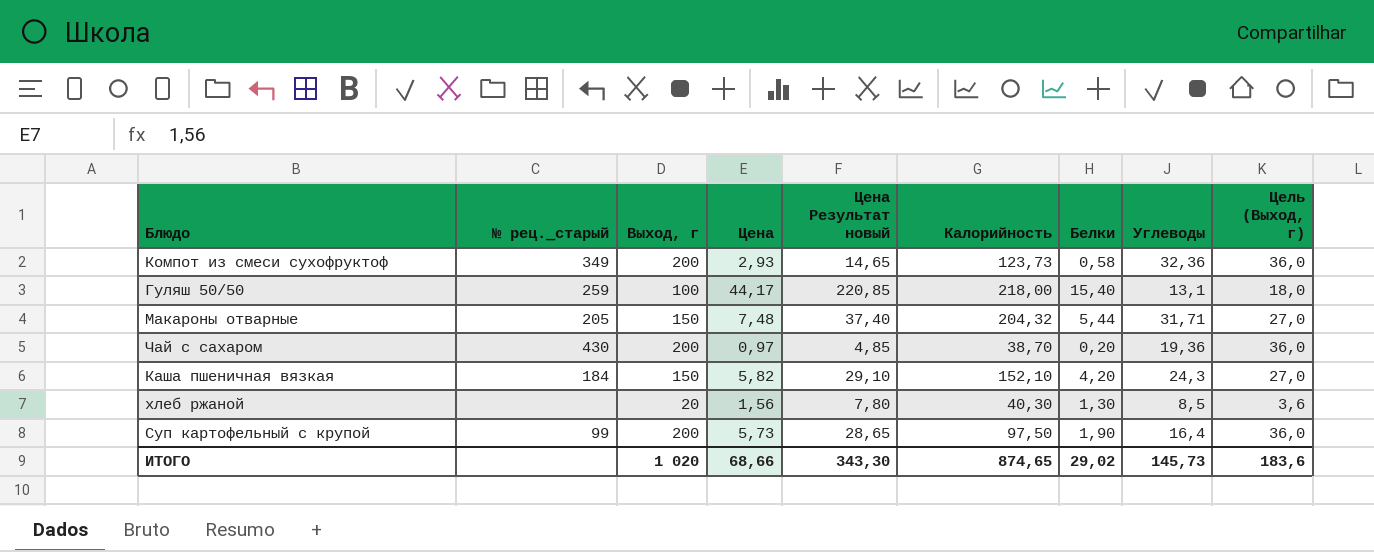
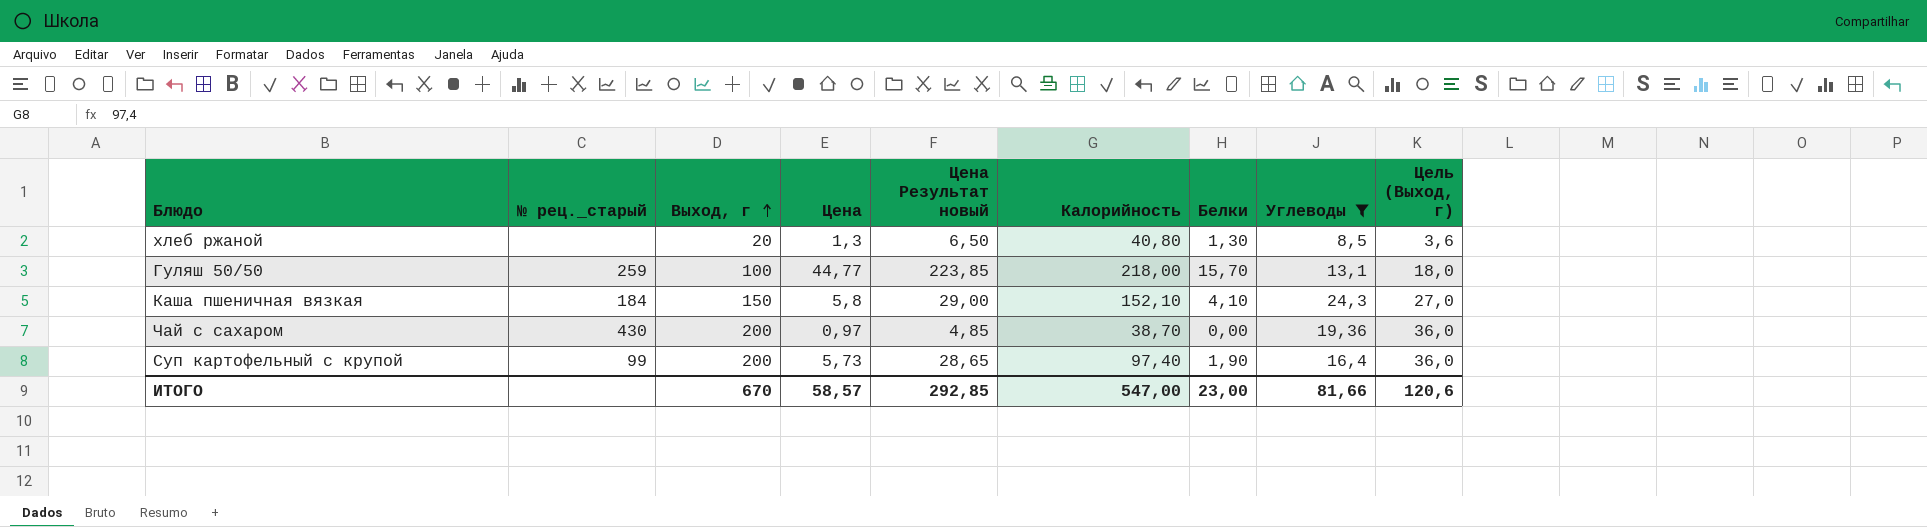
filter: none -> Углеводы <= 24,3
row order: none -> Выход, г ascending
хлеб ржаной | Цена: 1,56 -> 1,3
хлеб ржаной | Цена Результат новый: 7,80 -> 6,50
хлеб ржаной | Калорийность: 40,30 -> 40,80
Гуляш 50/50 | Цена: 44,17 -> 44,77
Гуляш 50/50 | Цена Результат новый: 220,85 -> 223,85
Гуляш 50/50 | Белки: 15,40 -> 15,70
Каша пшеничная вязкая | Цена: 5,82 -> 5,8
Каша пшеничная вязкая | Цена Результат новый: 29,10 -> 29,00
Каша пшеничная вязкая | Белки: 4,20 -> 4,10
Чай с сахаром | Белки: 0,20 -> 0,00
Суп картофельный с крупой | Калорийность: 97,50 -> 97,40
ИТОГО | Выход, г: 1 020 -> 670
ИТОГО | Цена: 68,66 -> 58,57
ИТОГО | Цена Результат новый: 343,30 -> 292,85
ИТОГО | Калорийность: 874,65 -> 547,00
ИТОГО | Белки: 29,02 -> 23,00
ИТОГО | Углеводы: 145,73 -> 81,66
ИТОГО | Цель (Выход, г): 183,6 -> 120,6

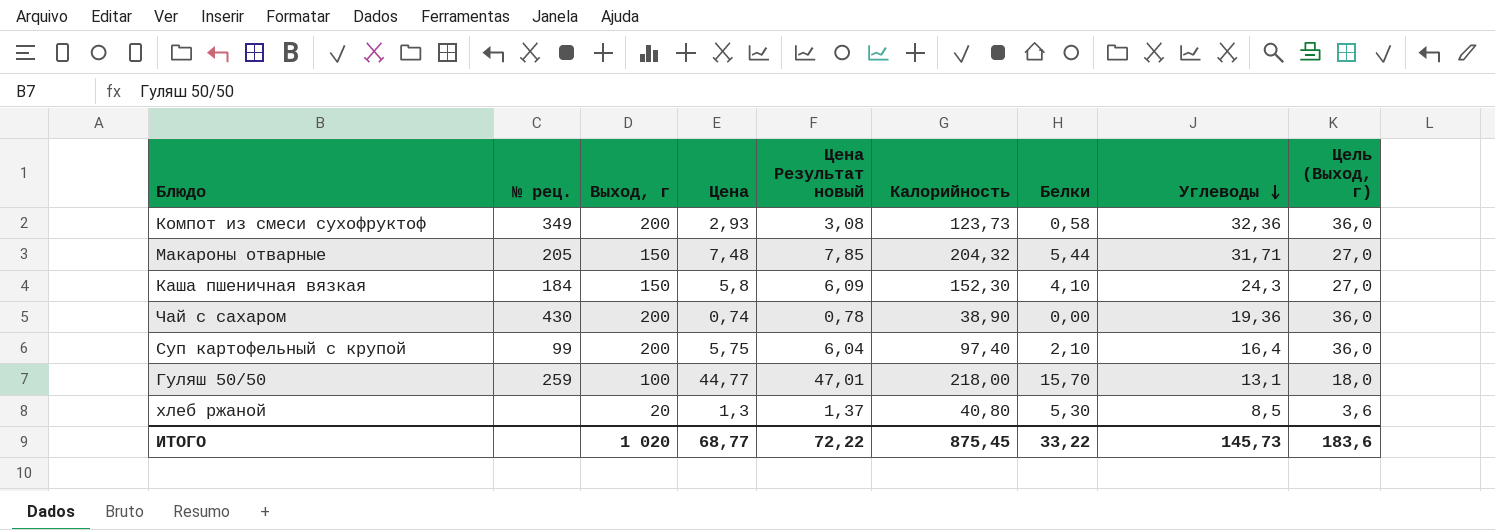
filter: Углеводы <= 24,3 -> none
row order: Выход, г ascending -> Углеводы descending
column name: № рец._старый -> № рец.
column Цена Результат новый | formula: [Цена] * 5 -> [Цена] * 1,05
Каша пшеничная вязкая | Калорийность: 152,10 -> 152,30
Чай с сахаром | Цена: 0,97 -> 0,74
Чай с сахаром | Калорийность: 38,70 -> 38,90
Суп картофельный с крупой | Цена: 5,73 -> 5,75
Суп картофельный с крупой | Белки: 1,90 -> 2,10
хлеб ржаной | Белки: 1,30 -> 5,30
ИТОГО | Выход, г: 670 -> 1 020
ИТОГО | Цена: 58,57 -> 68,77
ИТОГО | Цена Результат новый: 292,85 -> 72,22
ИТОГО | Калорийность: 547,00 -> 875,45
ИТОГО | Белки: 23,00 -> 33,22
ИТОГО | Углеводы: 81,66 -> 145,73
ИТОГО | Цель (Выход, г): 120,6 -> 183,6

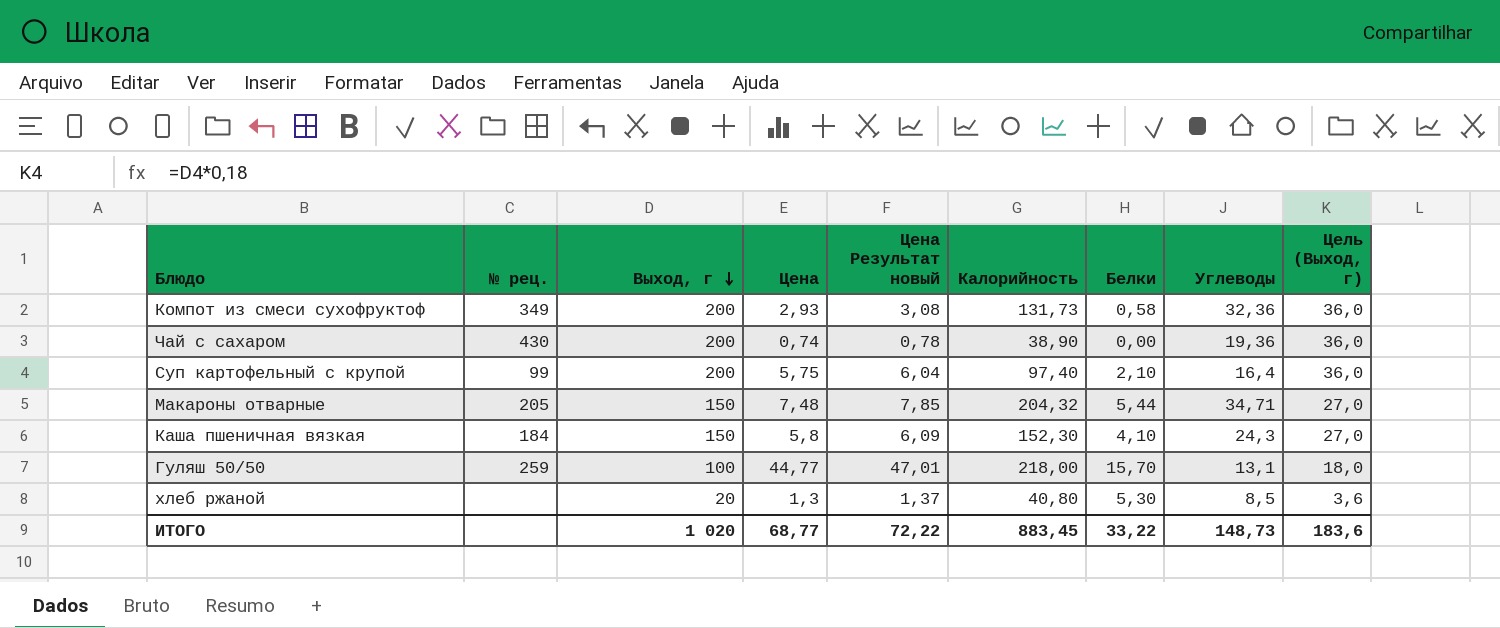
row order: Углеводы descending -> Выход, г descending
Компот из смеси сухофруктоф | Калорийность: 123,73 -> 131,73
Макароны отварные | Углеводы: 31,71 -> 34,71
ИТОГО | Калорийность: 875,45 -> 883,45
ИТОГО | Углеводы: 145,73 -> 148,73

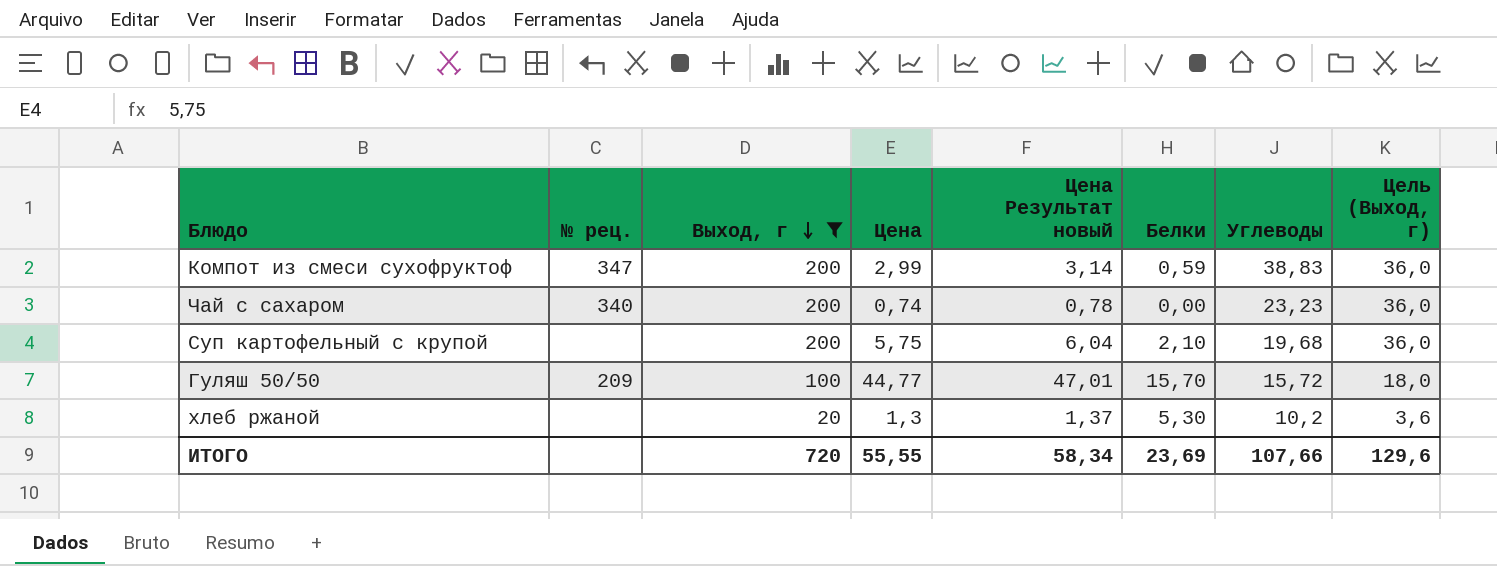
filter: none -> Выход, г != 150
column Калорийность | position: 6 -> none
Компот из смеси сухофруктоф | № рец.: 349 -> 347
Компот из смеси сухофруктоф | Цена: 2,93 -> 2,99
Компот из смеси сухофруктоф | Цена Результат новый: 3,08 -> 3,14
Компот из смеси сухофруктоф | Белки: 0,58 -> 0,59
Компот из смеси сухофруктоф | Углеводы: 32,36 -> 38,83
Чай с сахаром | № рец.: 430 -> 340
Чай с сахаром | Углеводы: 19,36 -> 23,23
Суп картофельный с крупой | № рец.: 99 -> none
Суп картофельный с крупой | Углеводы: 16,4 -> 19,68
Гуляш 50/50 | № рец.: 259 -> 209
Гуляш 50/50 | Углеводы: 13,1 -> 15,72
хлеб ржаной | Углеводы: 8,5 -> 10,2
ИТОГО | Выход, г: 1 020 -> 720
ИТОГО | Цена: 68,77 -> 55,55
ИТОГО | Цена Результат новый: 72,22 -> 58,34
ИТОГО | Белки: 33,22 -> 23,69
ИТОГО | Углеводы: 148,73 -> 107,66
ИТОГО | Цель (Выход, г): 183,6 -> 129,6

